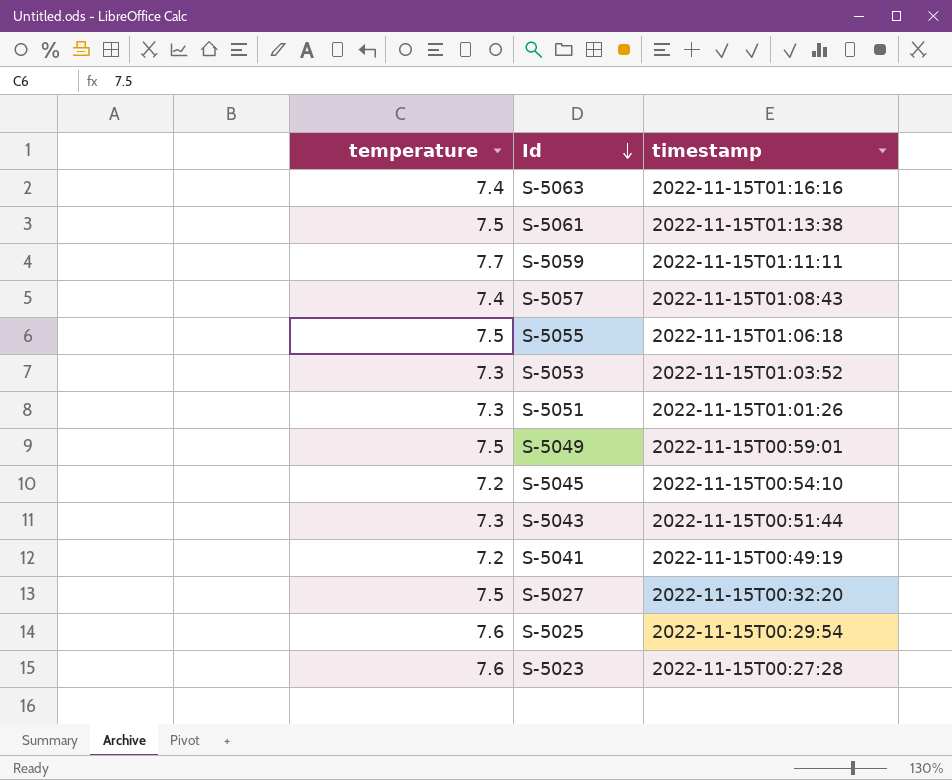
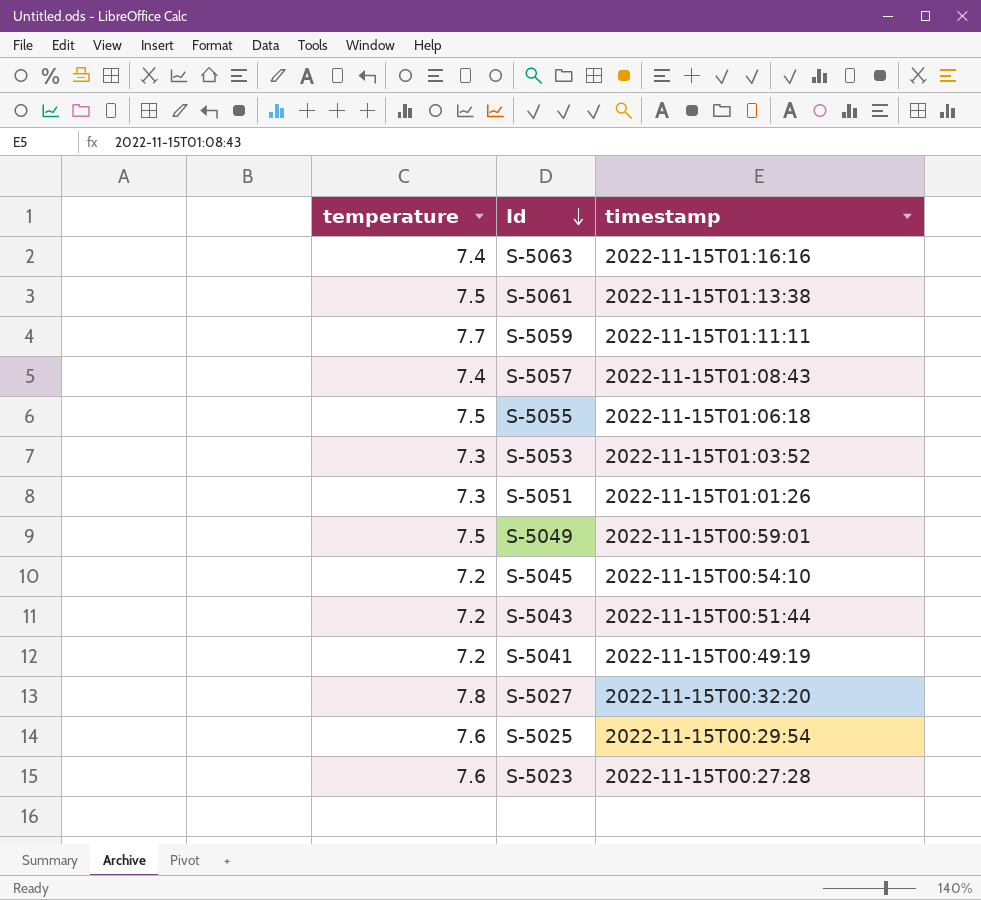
S-5043 | temperature: 7.3 -> 7.2
S-5027 | temperature: 7.5 -> 7.8

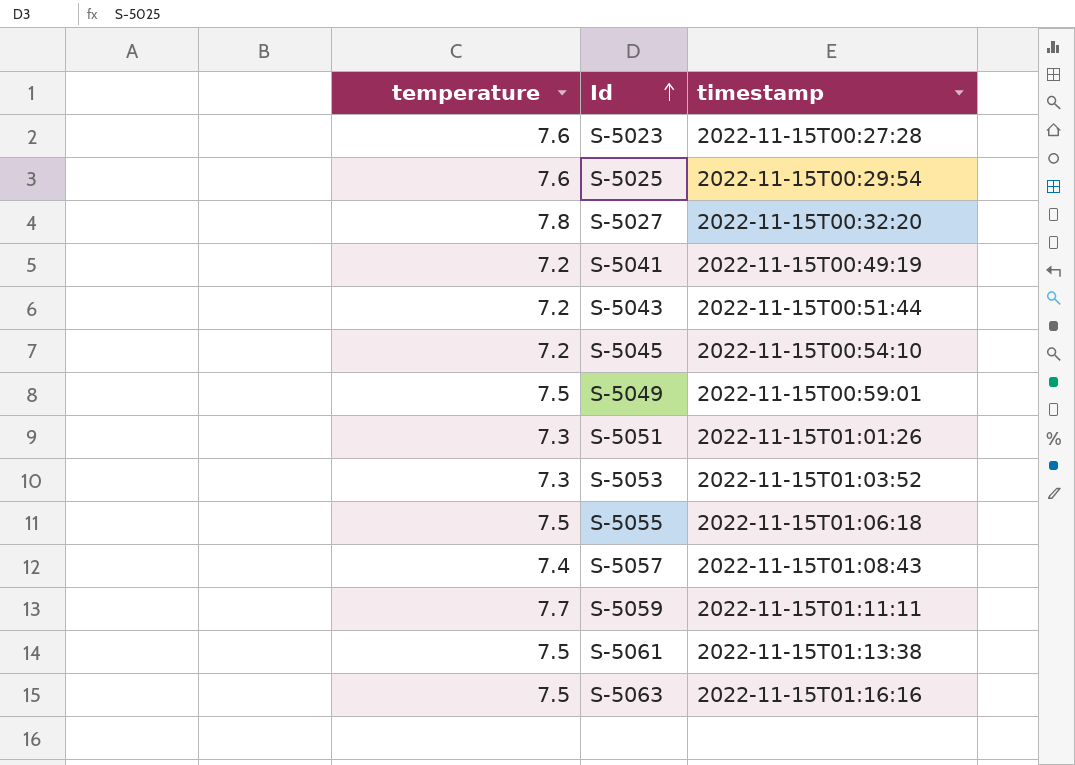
row order: Id descending -> Id ascending
S-5063 | temperature: 7.4 -> 7.5

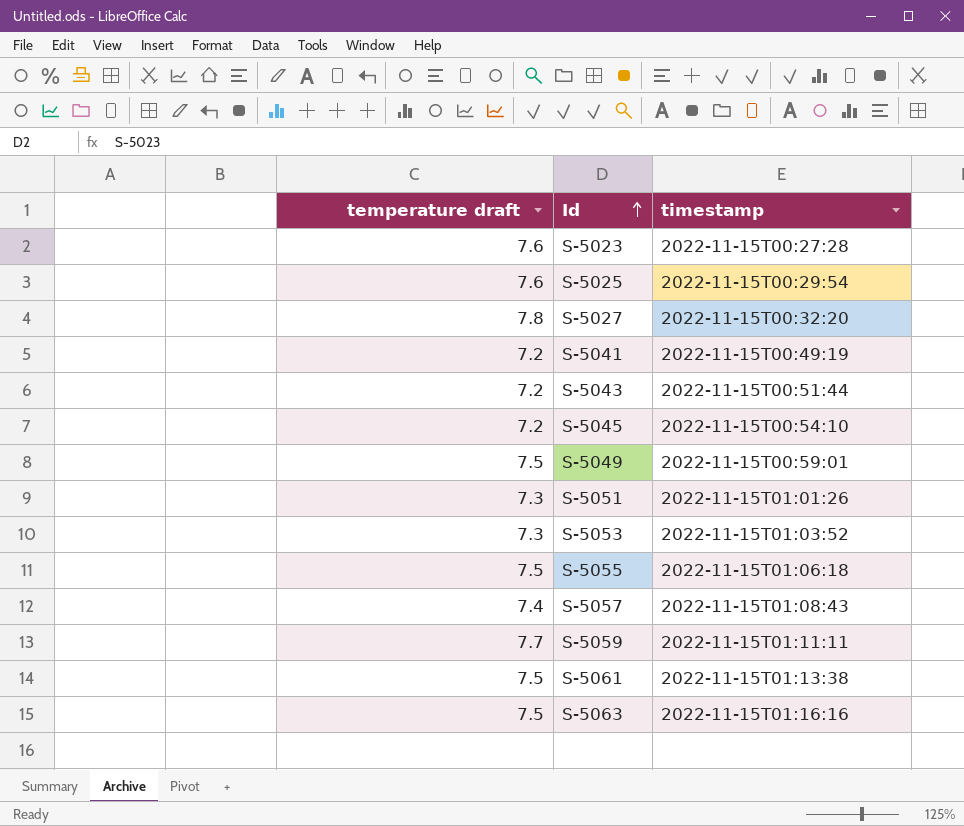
column name: temperature -> temperature draft

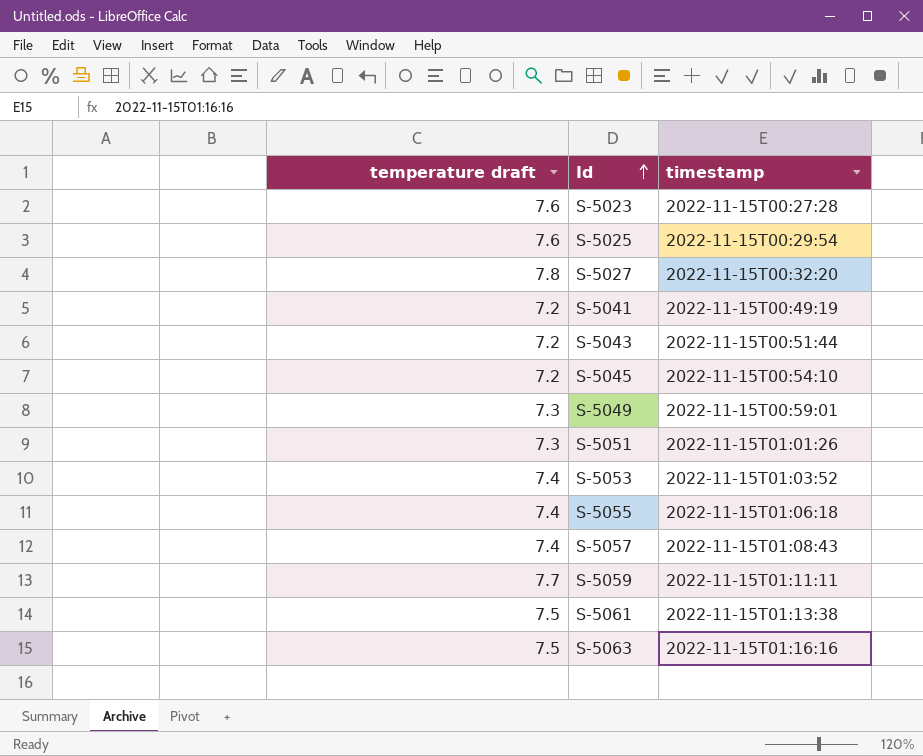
S-5049 | temperature draft: 7.5 -> 7.3
S-5053 | temperature draft: 7.3 -> 7.4
S-5055 | temperature draft: 7.5 -> 7.4

